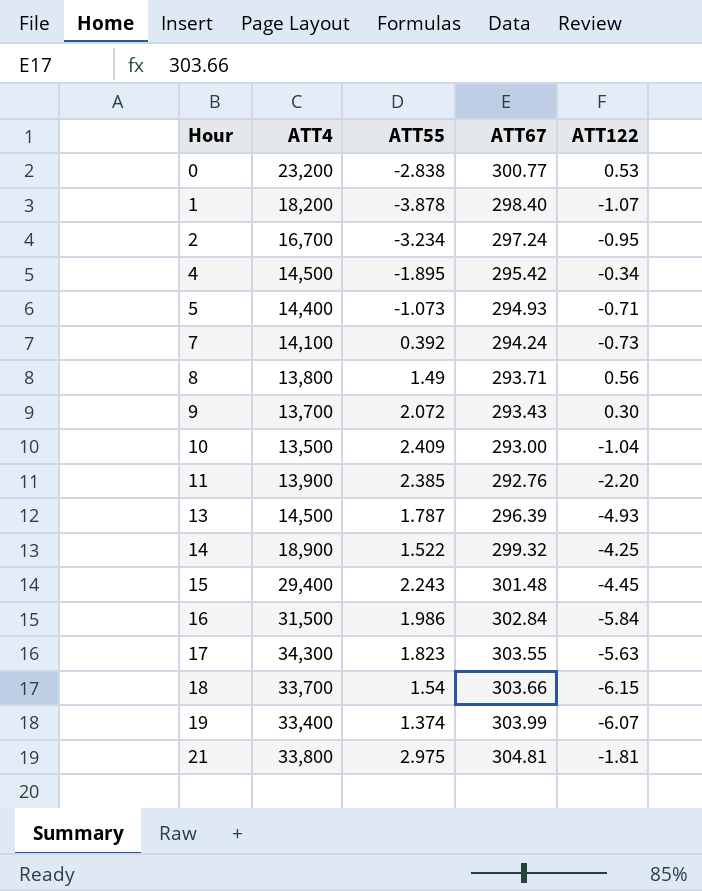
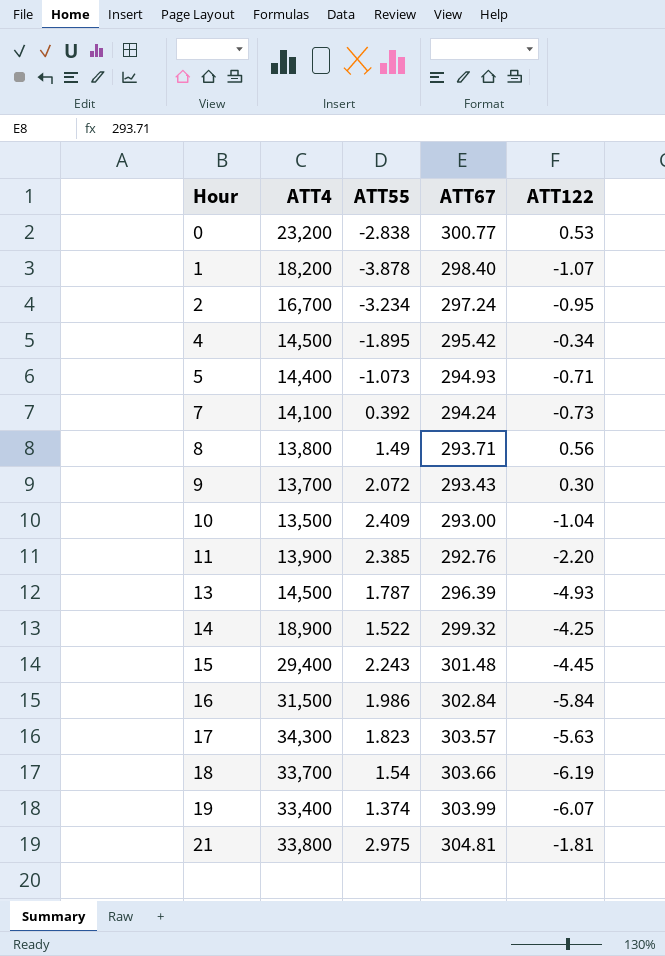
17 | ATT67: 303.55 -> 303.57
18 | ATT122: -6.15 -> -6.19

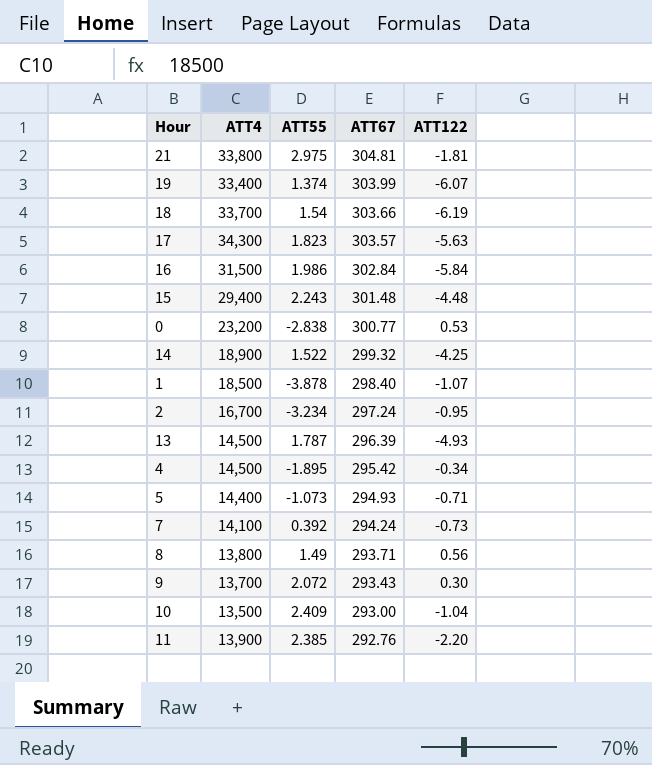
row order: Hour ascending -> ATT67 descending
15 | ATT122: -4.45 -> -4.48
1 | ATT4: 18,200 -> 18,500

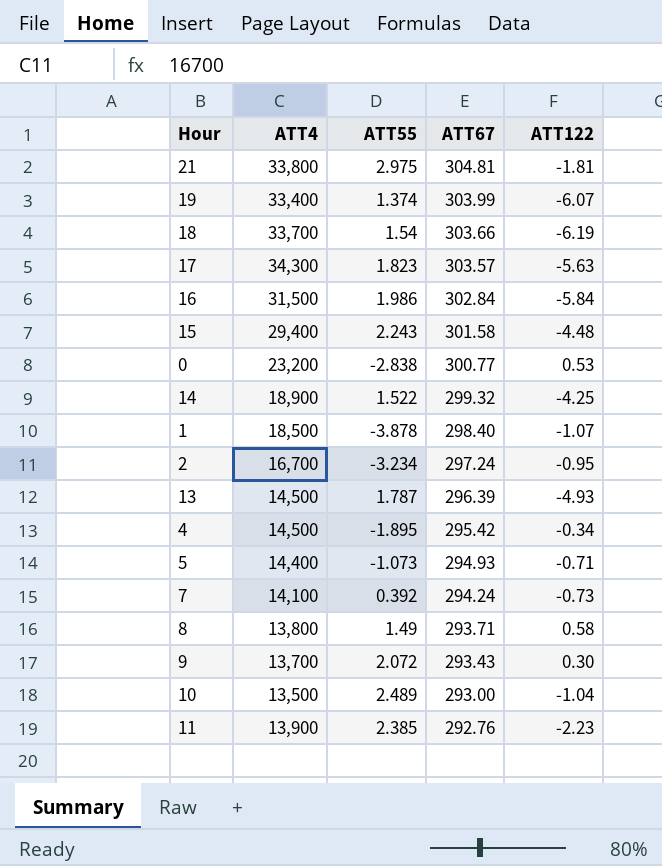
15 | ATT67: 301.48 -> 301.58
8 | ATT122: 0.56 -> 0.58
10 | ATT55: 2.409 -> 2.489
11 | ATT122: -2.20 -> -2.23

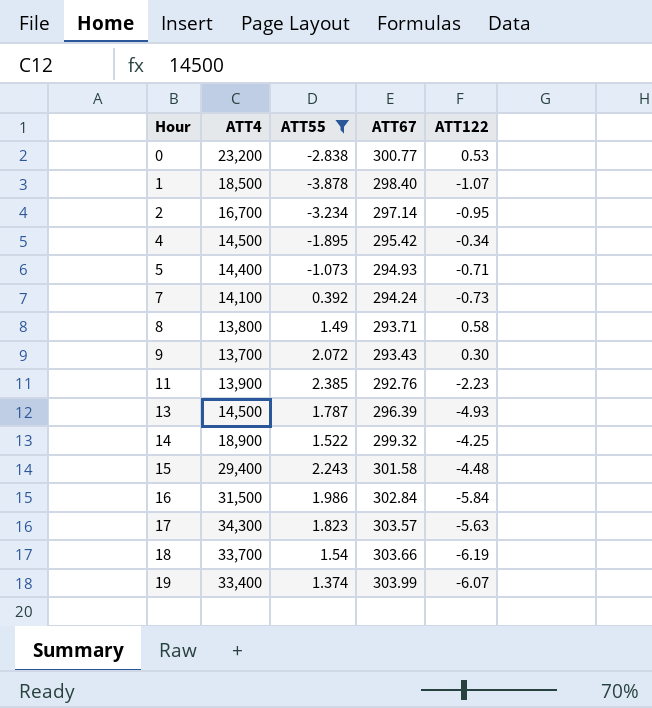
filter: none -> ATT55 <= 2.385
row order: ATT67 descending -> Hour ascending
2 | ATT67: 297.24 -> 297.14

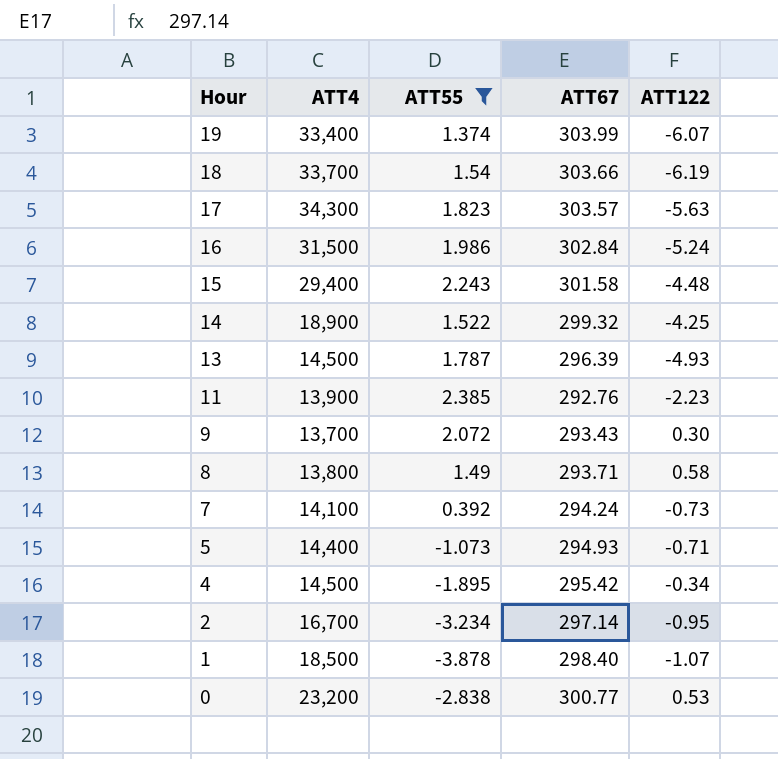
row order: Hour ascending -> Hour descending
16 | ATT122: -5.84 -> -5.24

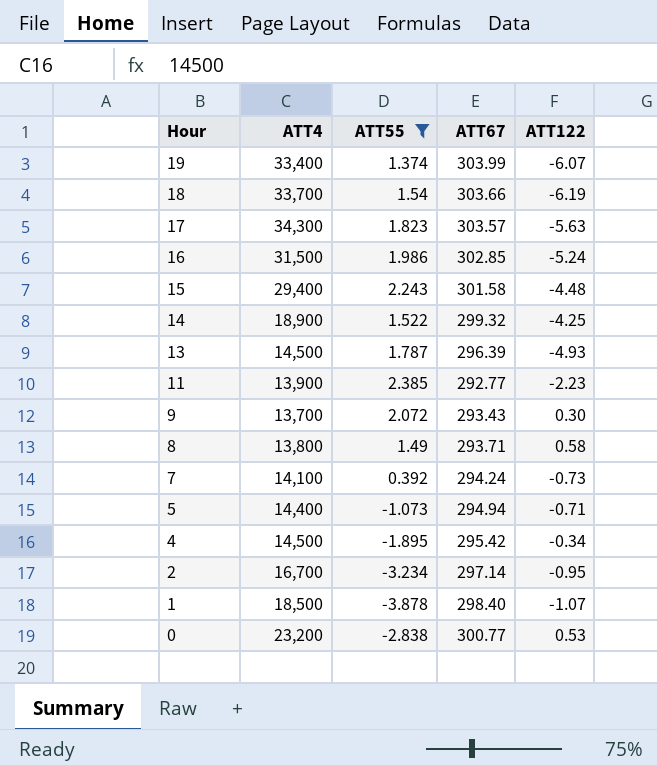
16 | ATT67: 302.84 -> 302.85
11 | ATT67: 292.76 -> 292.77
5 | ATT67: 294.93 -> 294.94

